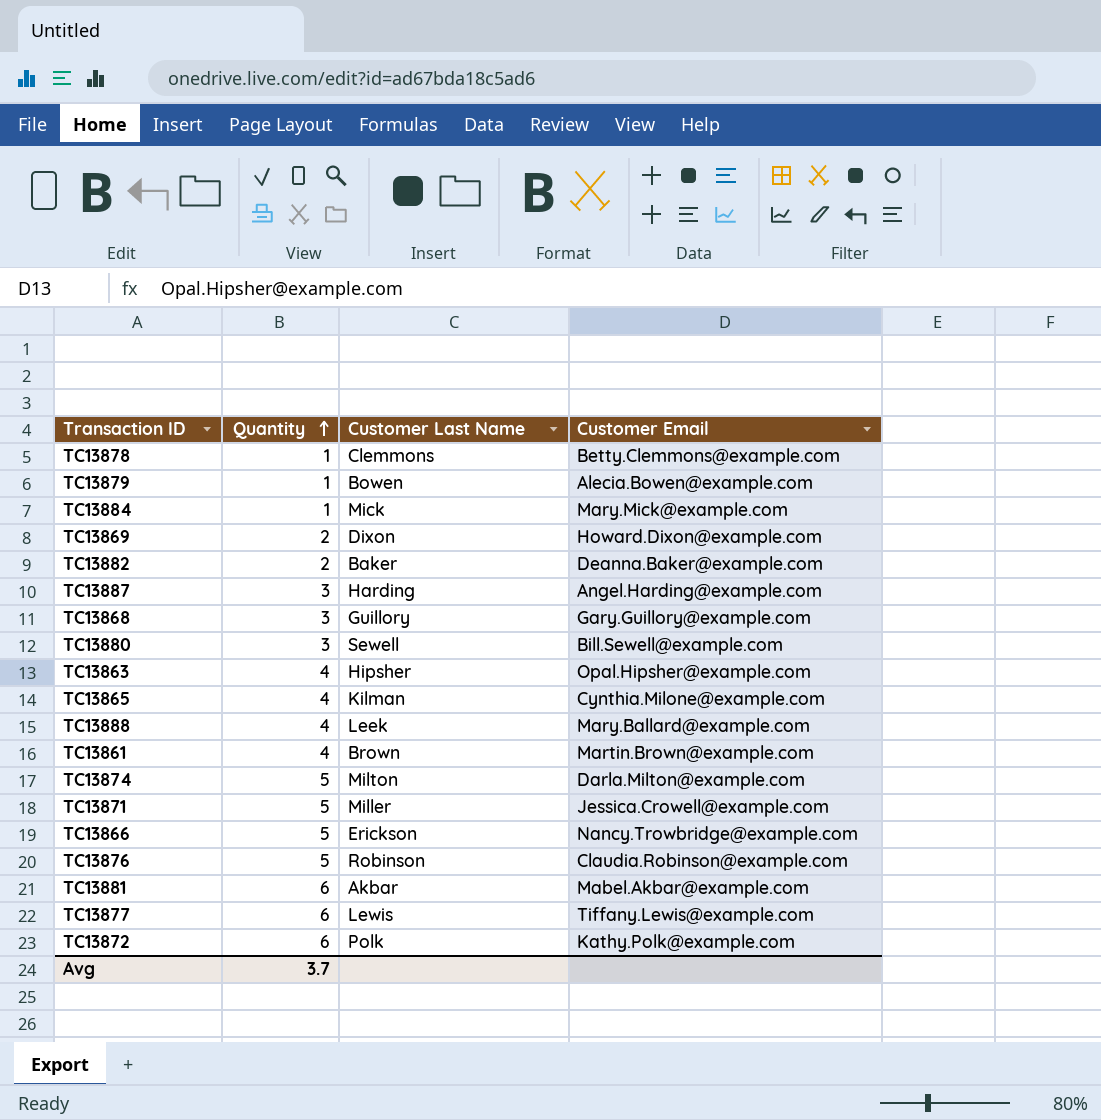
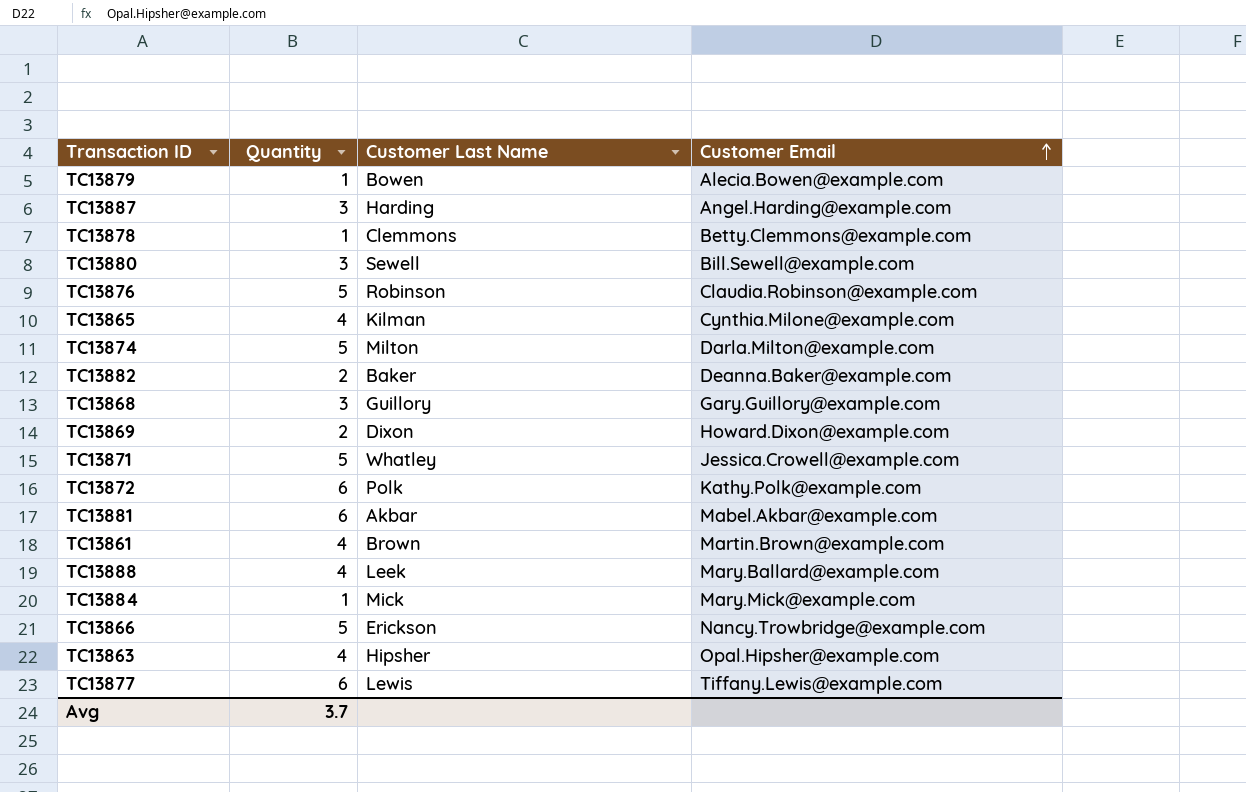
row order: Quantity ascending -> Customer Email ascending
TC13871 | Customer Last Name: Miller -> Whatley

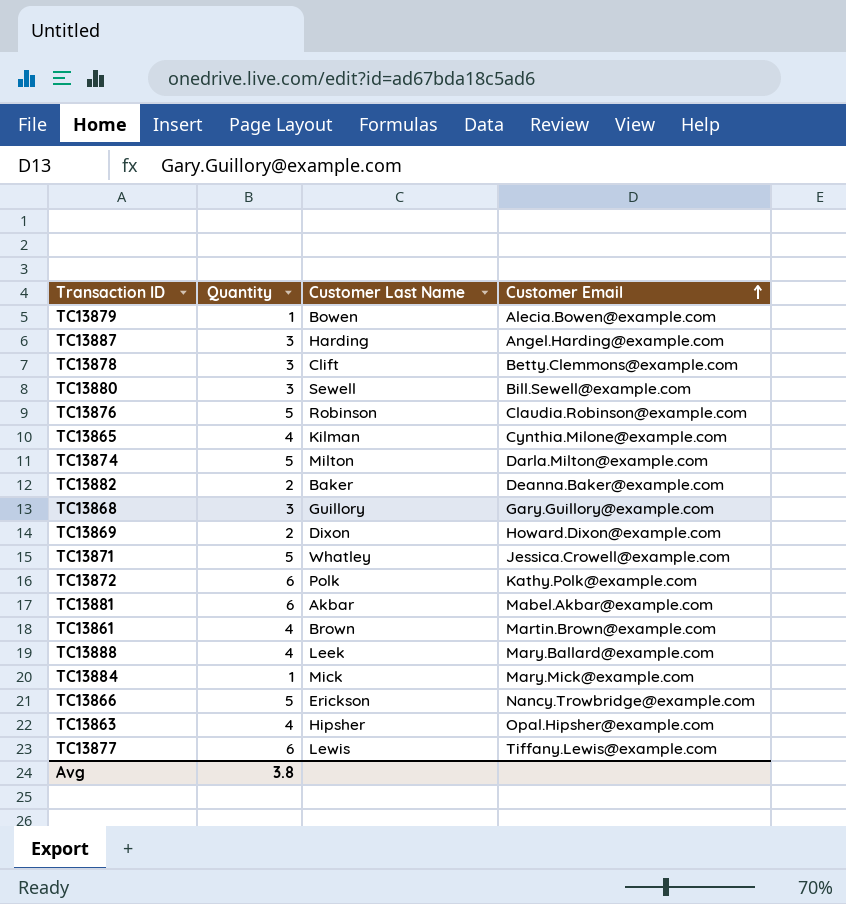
TC13878 | Quantity: 1 -> 3
TC13878 | Customer Last Name: Clemmons -> Clift
Avg | Quantity: 3.7 -> 3.8

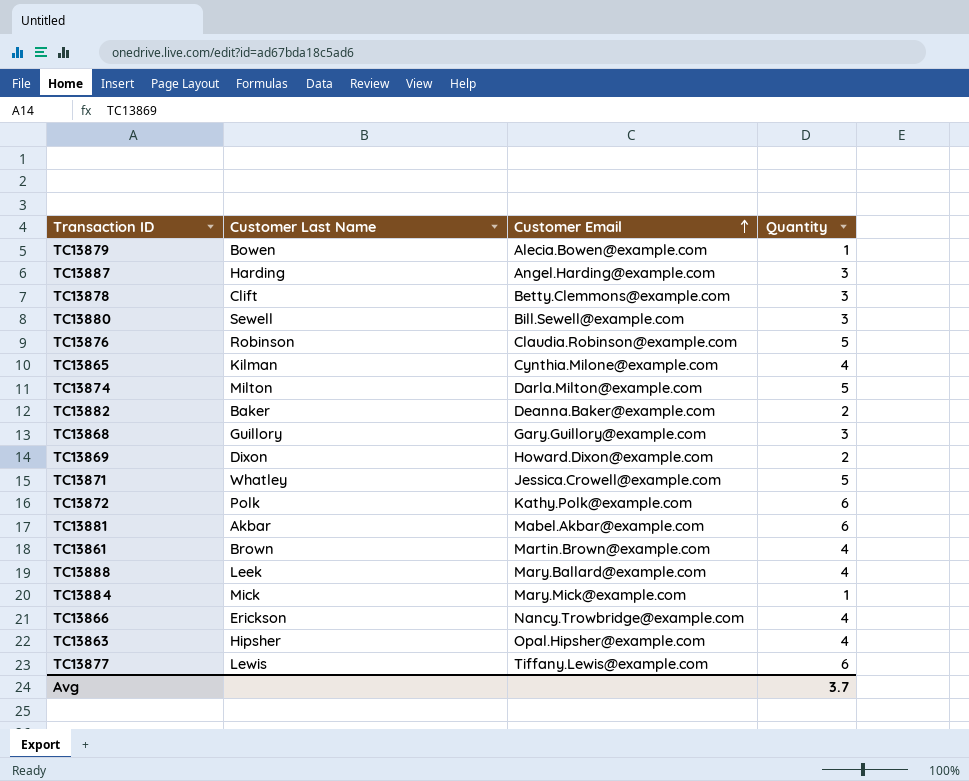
column Quantity | position: 2 -> 4
TC13866 | Quantity: 5 -> 4
Avg | Quantity: 3.8 -> 3.7

